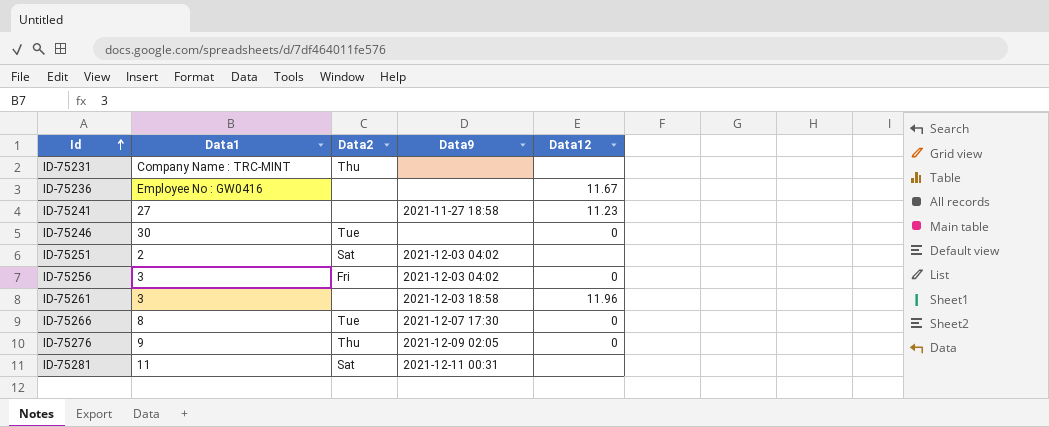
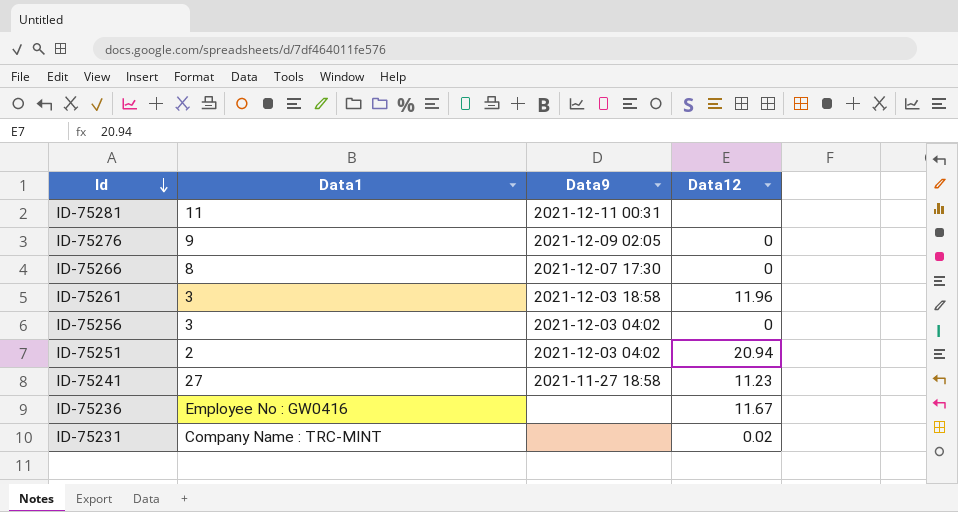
row order: Id ascending -> Id descending
column Data2 | position: 3 -> none
row ID-75246: 30 | Tue | none | 0 -> none
ID-75251 | Data12: none -> 20.94
ID-75231 | Data12: none -> 0.02

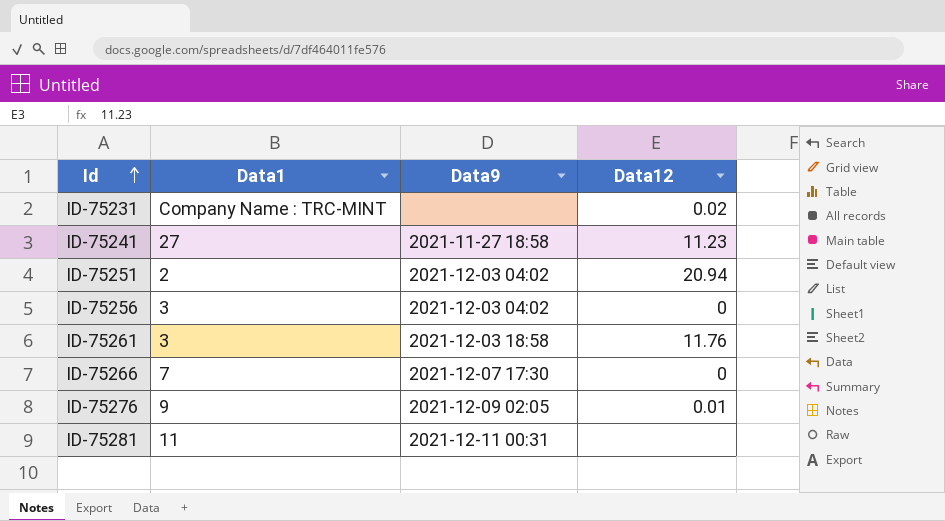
row order: Id descending -> Id ascending
row ID-75236: Employee No : GW0416 | none | 11.67 -> none
ID-75261 | Data12: 11.96 -> 11.76
ID-75266 | Data1: 8 -> 7
ID-75276 | Data12: 0 -> 0.01

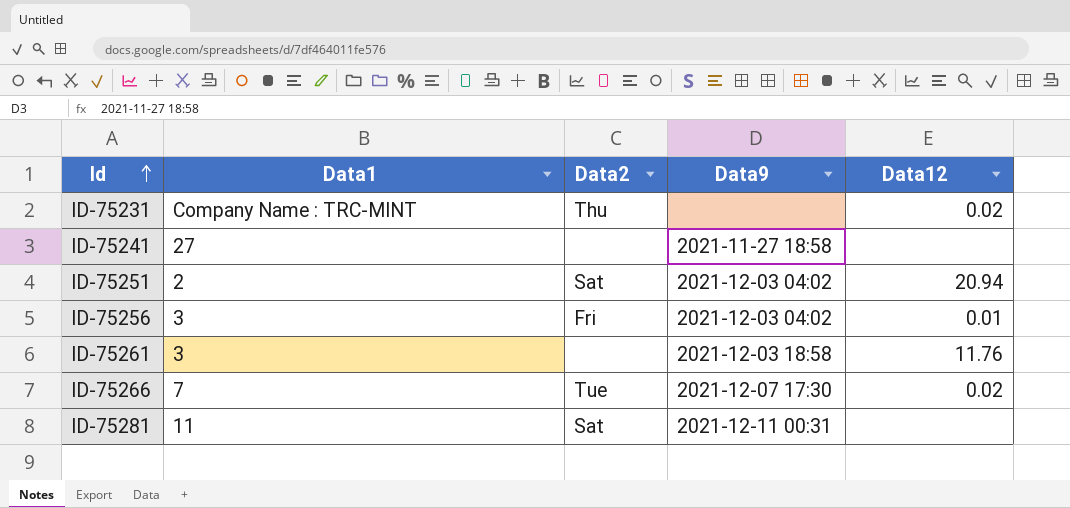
column Data2 | position: none -> 3
row ID-75276: 9 | 2021-12-09 02:05 | 0.01 -> none
ID-75241 | Data12: 11.23 -> none
ID-75256 | Data12: 0 -> 0.01
ID-75266 | Data12: 0 -> 0.02

